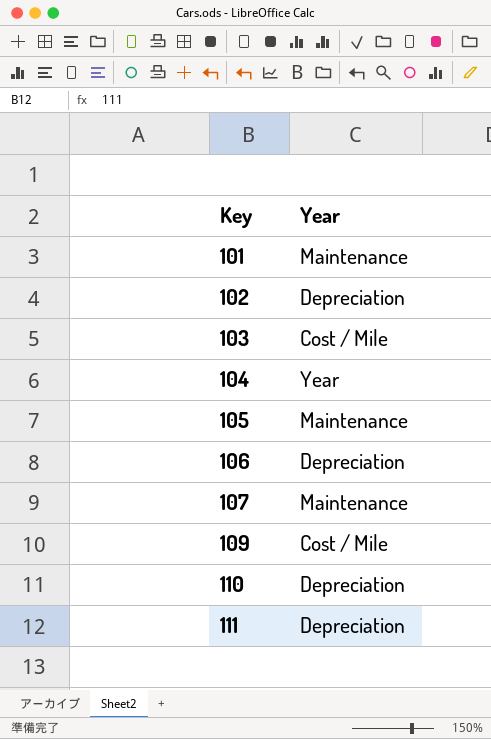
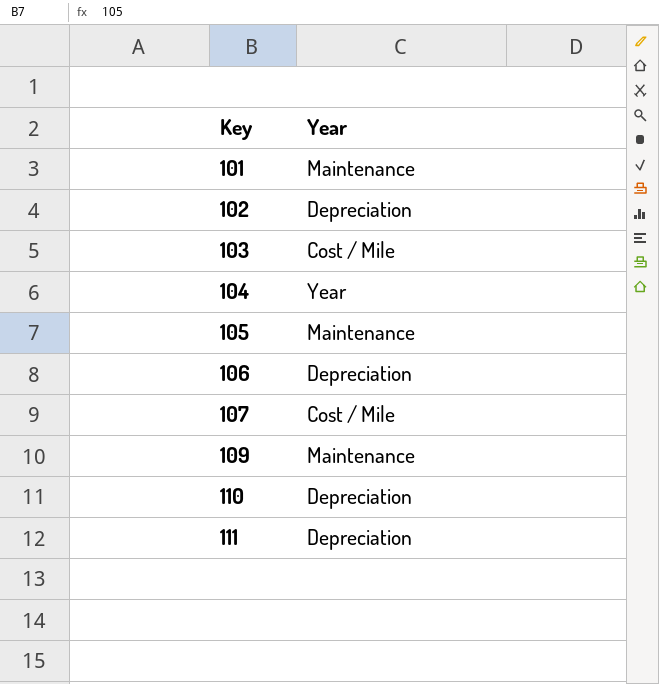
107 | Year: Maintenance -> Cost / Mile
109 | Year: Cost / Mile -> Maintenance

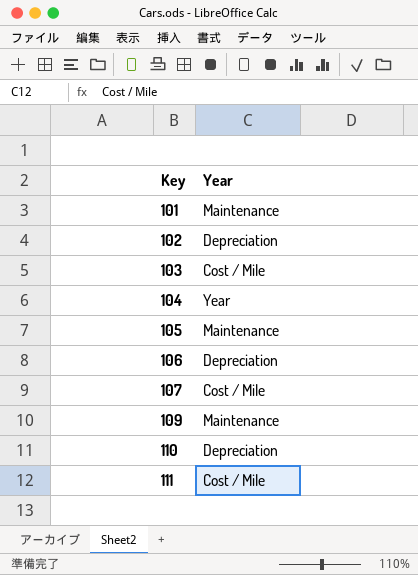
111 | Year: Depreciation -> Cost / Mile

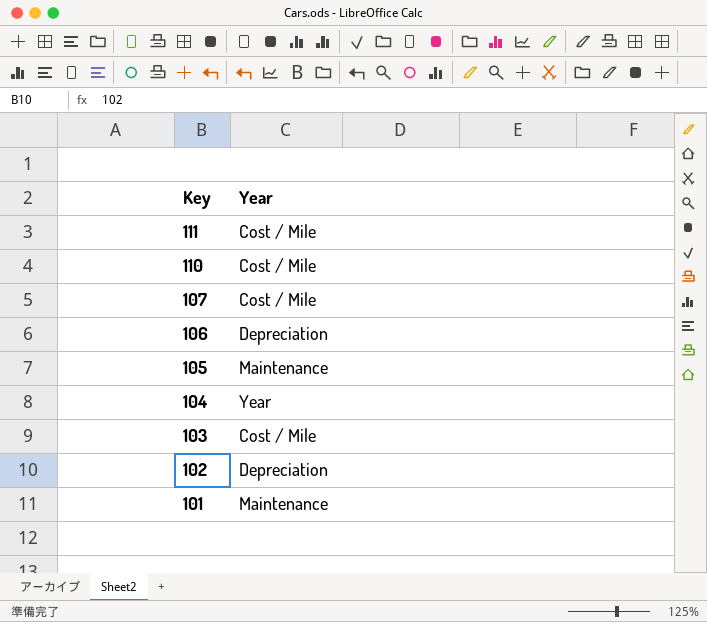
row order: Key ascending -> Key descending
row 109: Maintenance -> none
110 | Year: Depreciation -> Cost / Mile

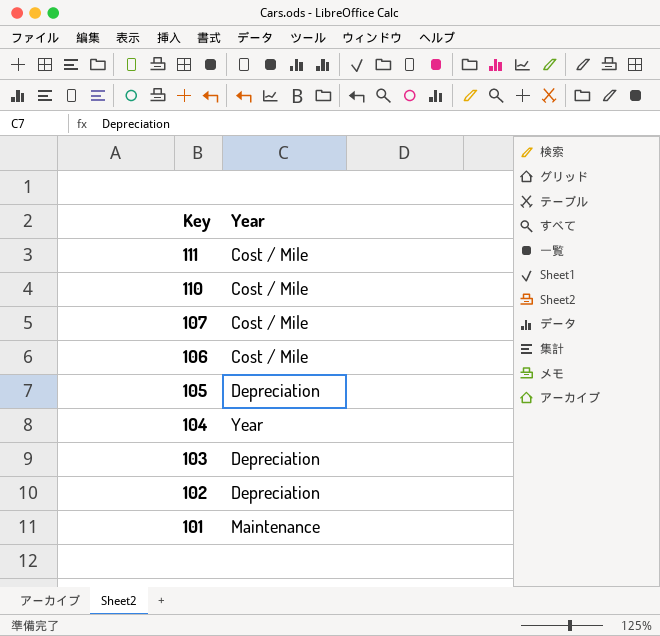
106 | Year: Depreciation -> Cost / Mile
105 | Year: Maintenance -> Depreciation
103 | Year: Cost / Mile -> Depreciation

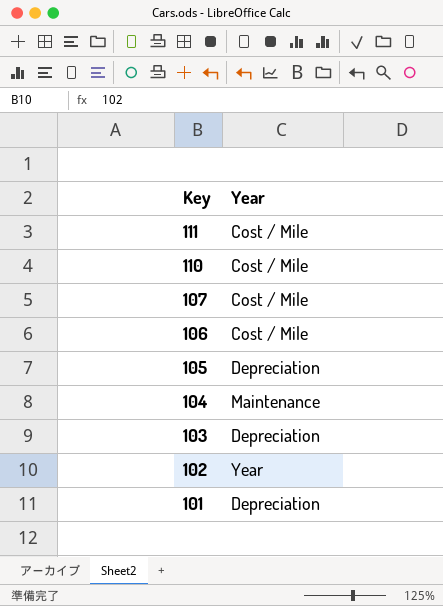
104 | Year: Year -> Maintenance
102 | Year: Depreciation -> Year
101 | Year: Maintenance -> Depreciation

